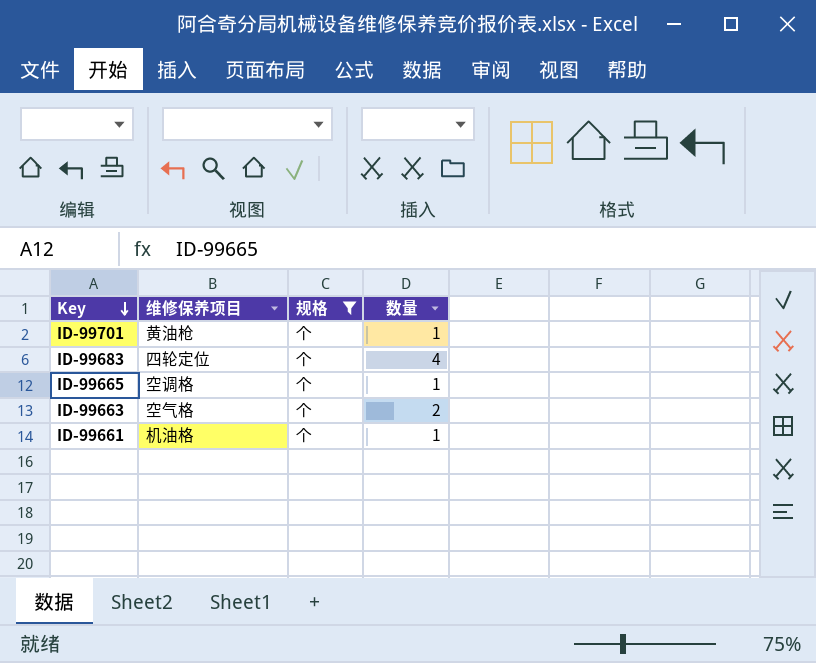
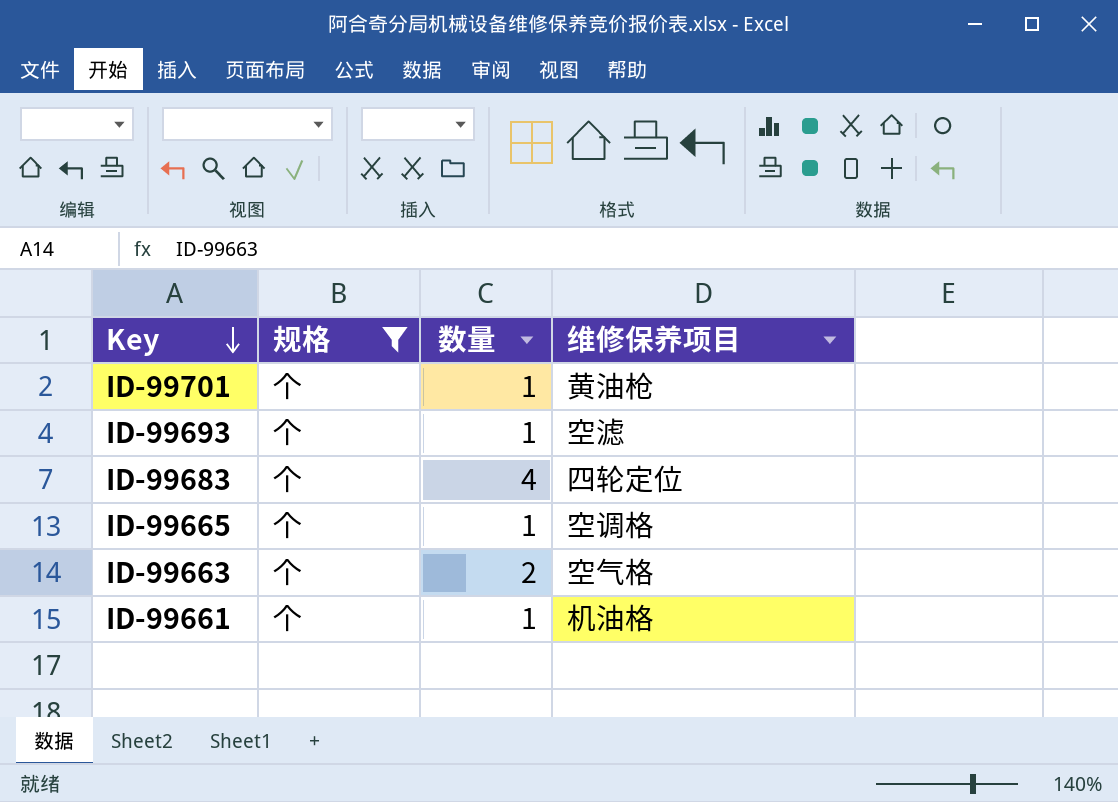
column 维修保养项目 | position: 2 -> 4
row ID-99693: none -> 个 | 1 | 空滤

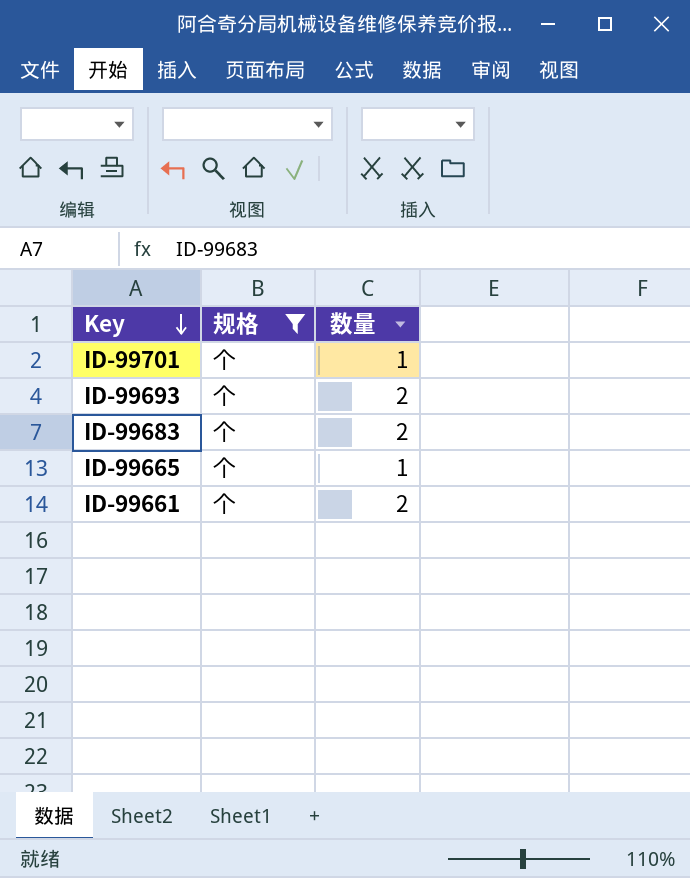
column 维修保养项目 | position: 4 -> none
row ID-99663: 个 | 2 | 空气格 -> none
ID-99693 | 数量: 1 -> 2
ID-99683 | 数量: 4 -> 2
ID-99661 | 数量: 1 -> 2

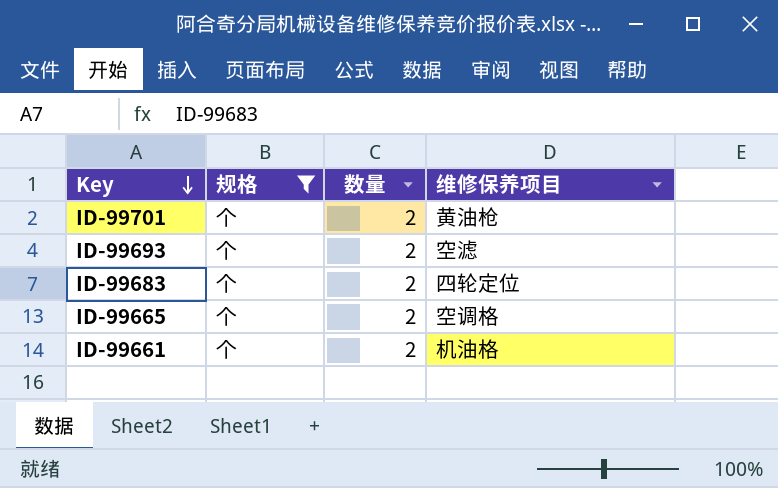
column 维修保养项目 | position: none -> 4
ID-99701 | 数量: 1 -> 2
ID-99665 | 数量: 1 -> 2

